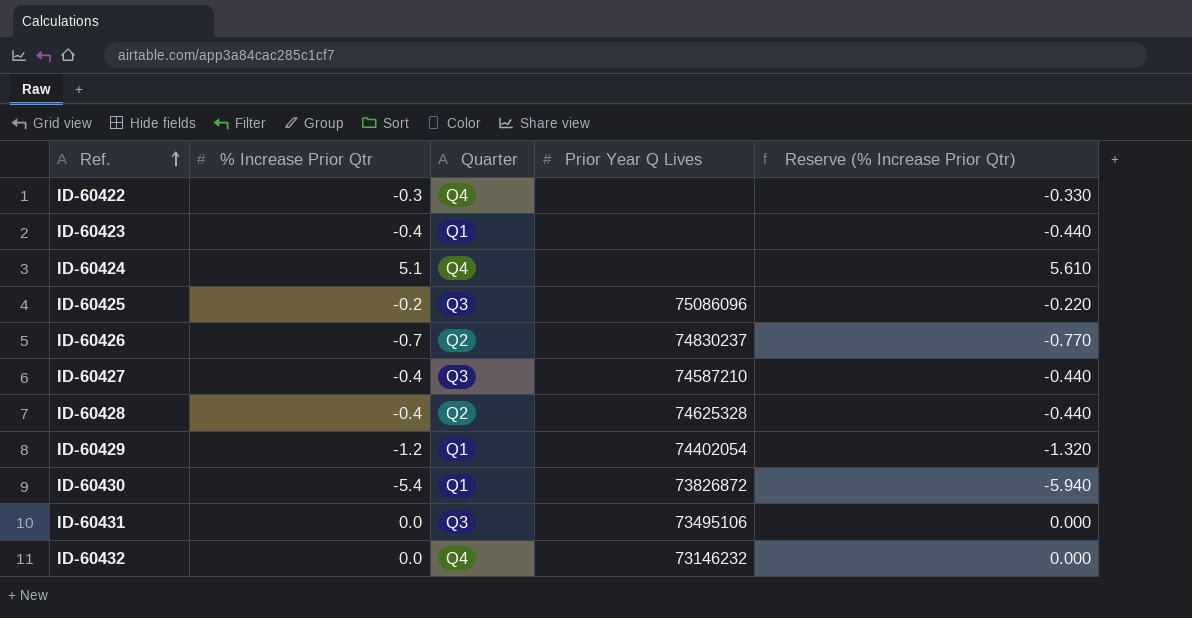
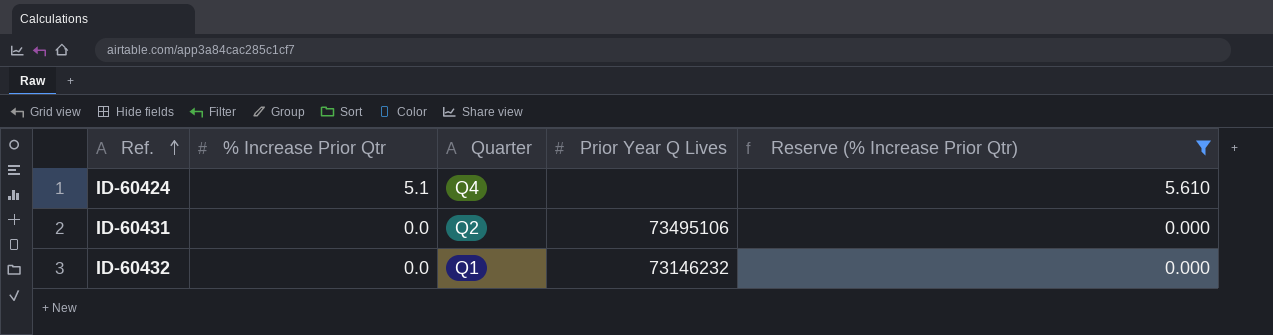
filter: none -> Reserve (% Increase Prior Qtr) >= 0.000
ID-60431 | Quarter: Q3 -> Q2
ID-60432 | Quarter: Q4 -> Q1

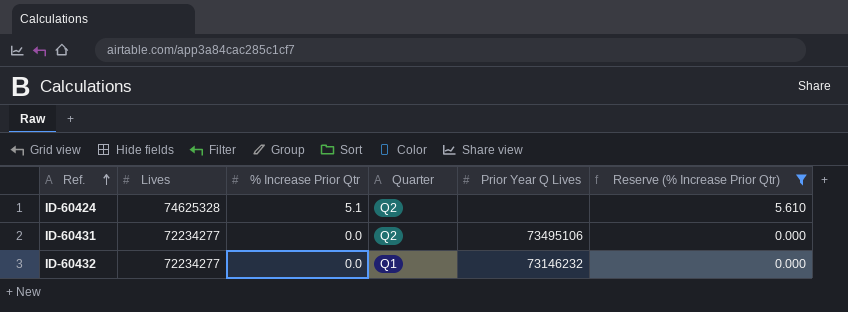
column Lives | position: none -> 2
ID-60424 | Quarter: Q4 -> Q2

